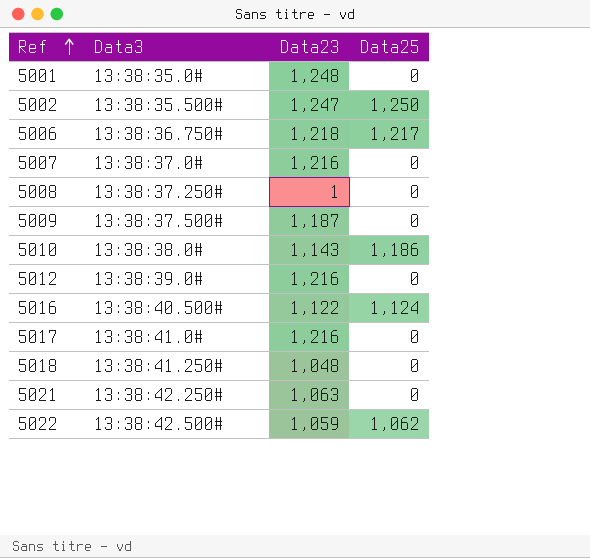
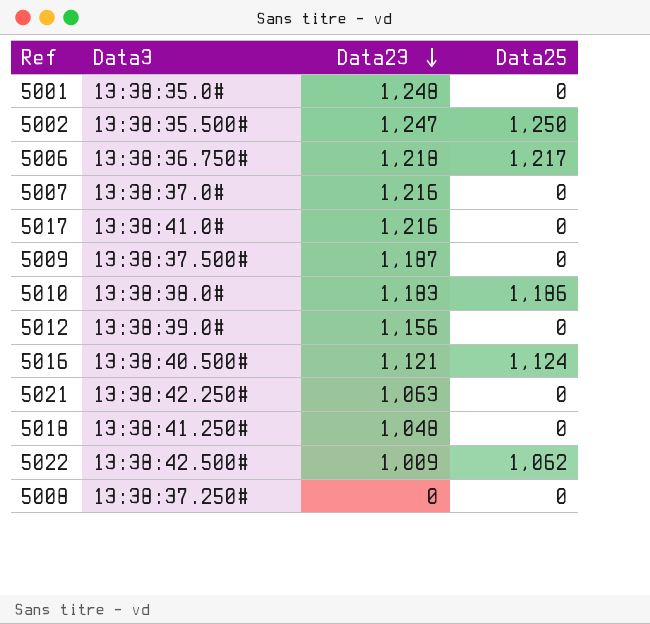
row order: Ref ascending -> Data23 descending
5010 | Data23: 1,143 -> 1,183
5012 | Data23: 1,216 -> 1,156
5016 | Data23: 1,122 -> 1,121
5022 | Data23: 1,059 -> 1,009
5008 | Data23: 1 -> 0

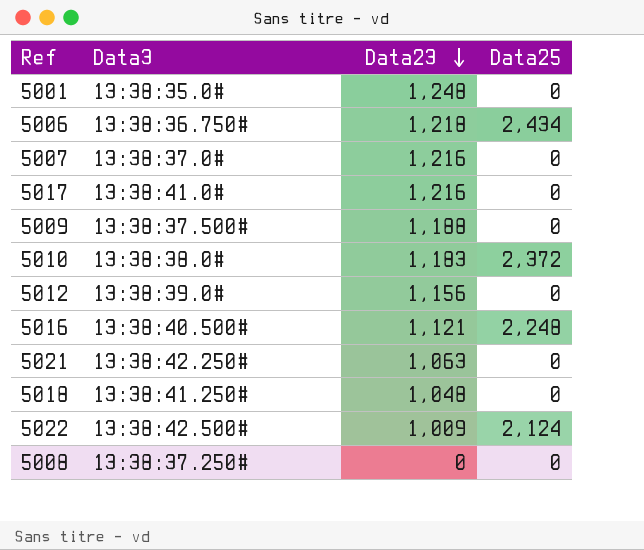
row 5002: 13:38:35.500# | 1,247 | 1,250 -> none
5006 | Data25: 1,217 -> 2,434
5009 | Data23: 1,187 -> 1,188
5010 | Data25: 1,186 -> 2,372
5016 | Data25: 1,124 -> 2,248
5022 | Data25: 1,062 -> 2,124

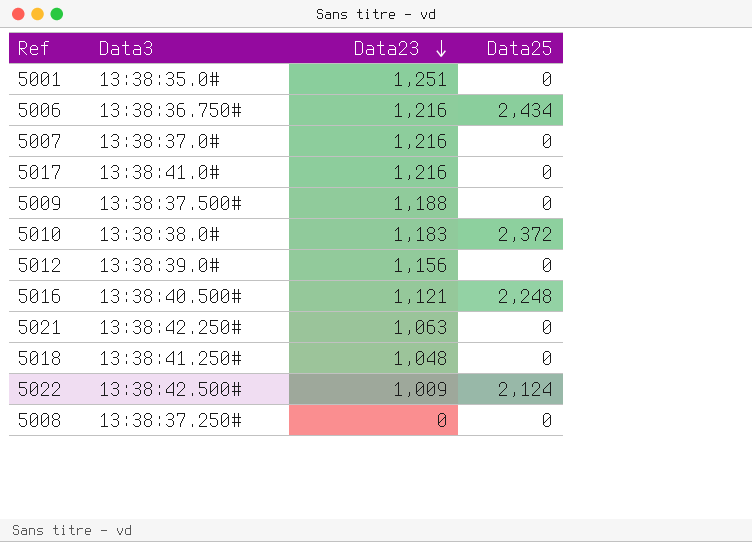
5001 | Data23: 1,248 -> 1,251
5006 | Data23: 1,218 -> 1,216

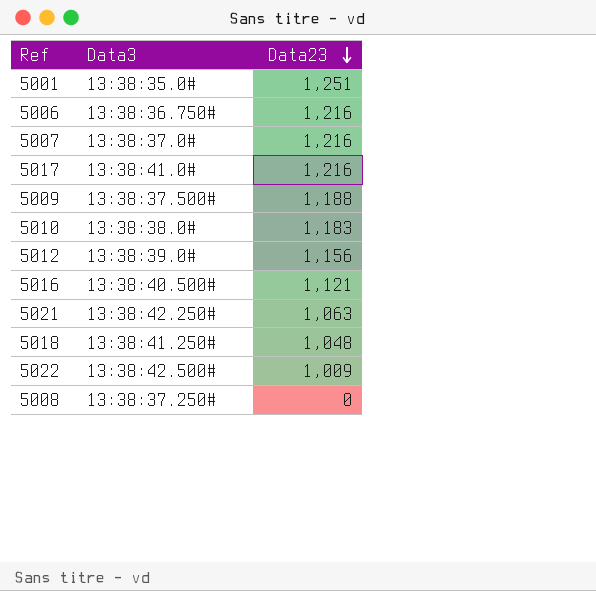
column Data25 | position: 4 -> none

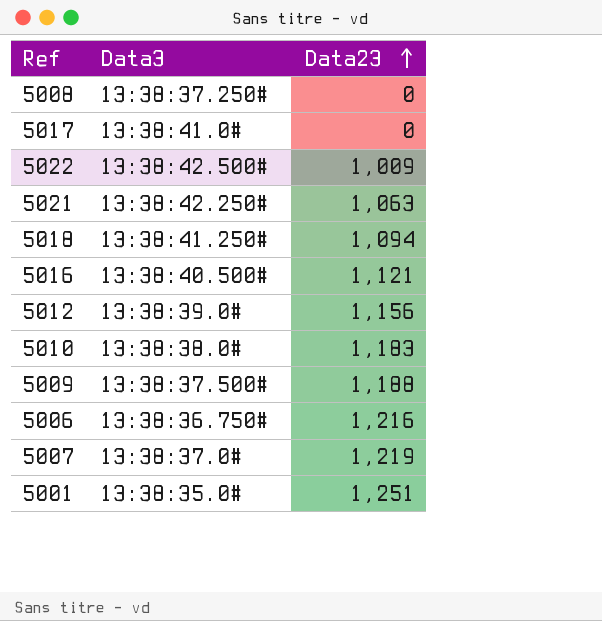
row order: Data23 descending -> Data23 ascending
5017 | Data23: 1,216 -> 0
5018 | Data23: 1,048 -> 1,094
5007 | Data23: 1,216 -> 1,219

